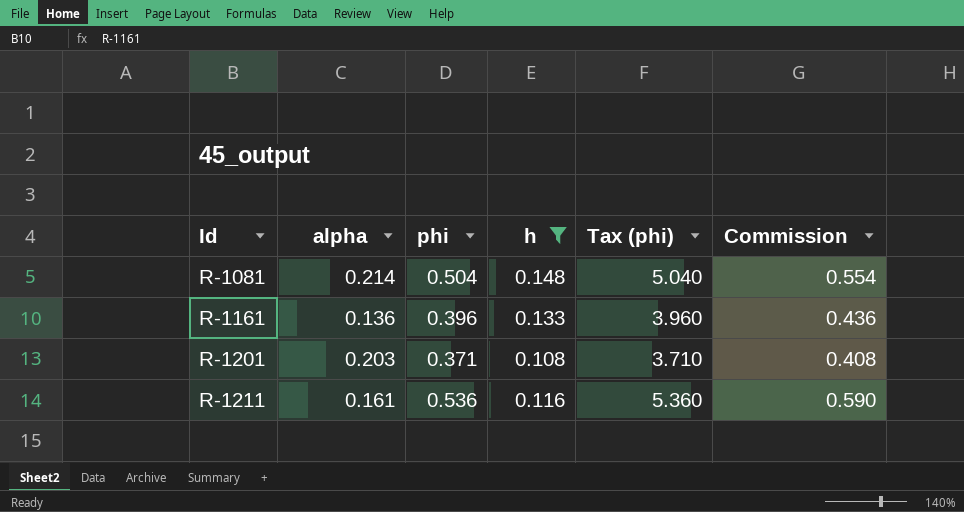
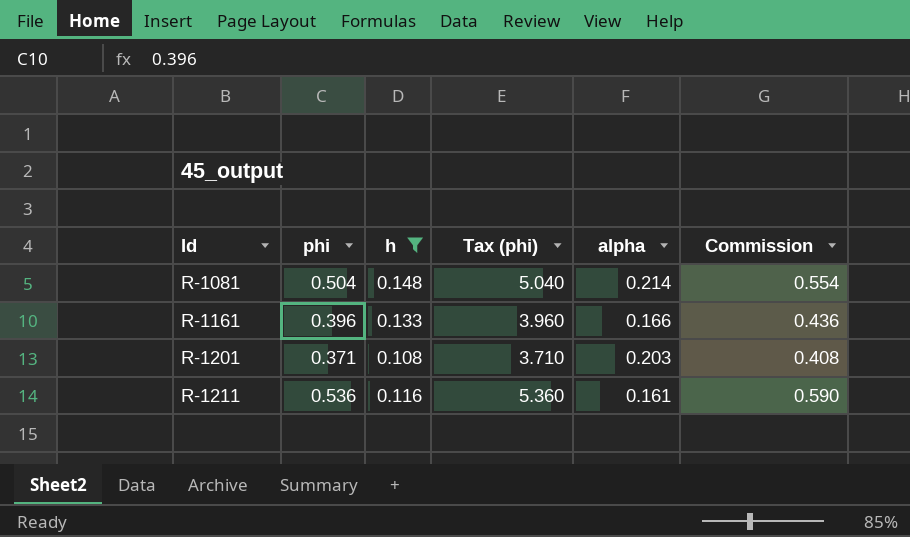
column alpha | position: 2 -> 5
R-1161 | alpha: 0.136 -> 0.166

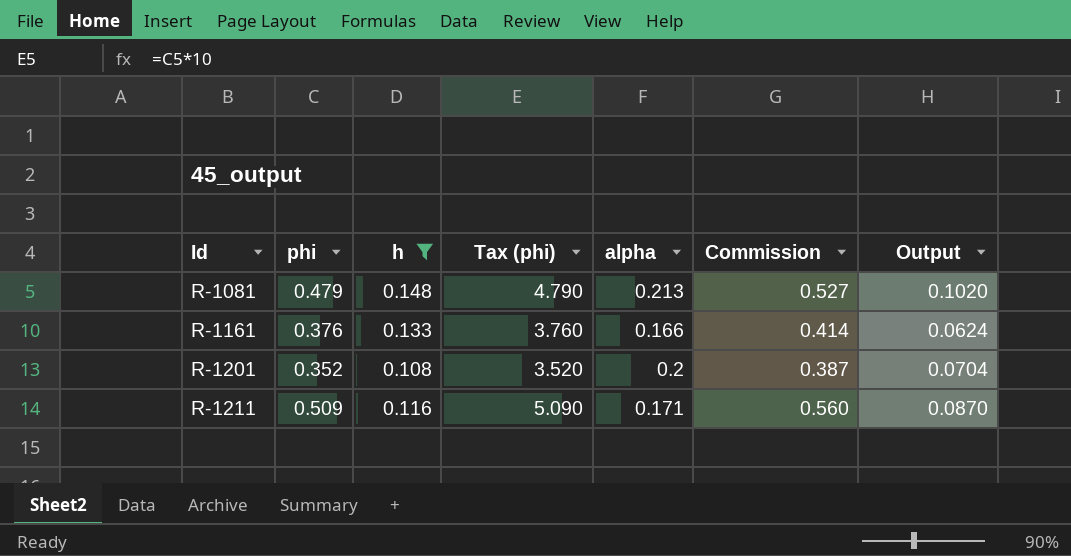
column Output | formula: none -> [phi] * [alpha]
R-1081 | phi: 0.504 -> 0.479
R-1081 | Tax (phi): 5.040 -> 4.790
R-1081 | alpha: 0.214 -> 0.213
R-1081 | Commission: 0.554 -> 0.527
R-1161 | phi: 0.396 -> 0.376
R-1161 | Tax (phi): 3.960 -> 3.760
R-1161 | Commission: 0.436 -> 0.414
R-1201 | phi: 0.371 -> 0.352
R-1201 | Tax (phi): 3.710 -> 3.520
R-1201 | alpha: 0.203 -> 0.2
R-1201 | Commission: 0.408 -> 0.387
R-1211 | phi: 0.536 -> 0.509
R-1211 | Tax (phi): 5.360 -> 5.090
R-1211 | alpha: 0.161 -> 0.171
R-1211 | Commission: 0.590 -> 0.560

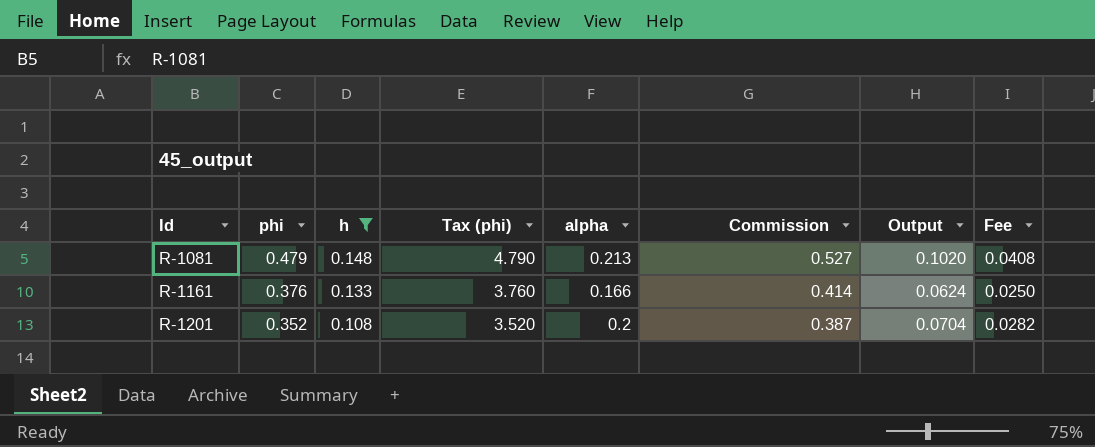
column Fee | formula: none -> [Output] * 0.4
row R-1211: 0.509 | 0.116 | 5.090 | 0.171 | 0.560 | 0.0870 -> none

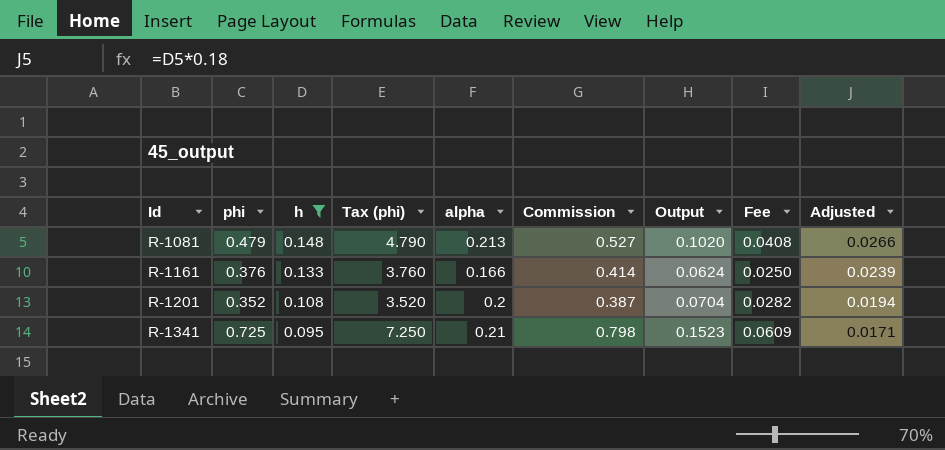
column Adjusted | formula: none -> [h] * 0.18
row R-1341: none -> 0.725 | 0.095 | 7.250 | 0.21 | 0.798 | 0.1523 | 0.0609 | 0.0171

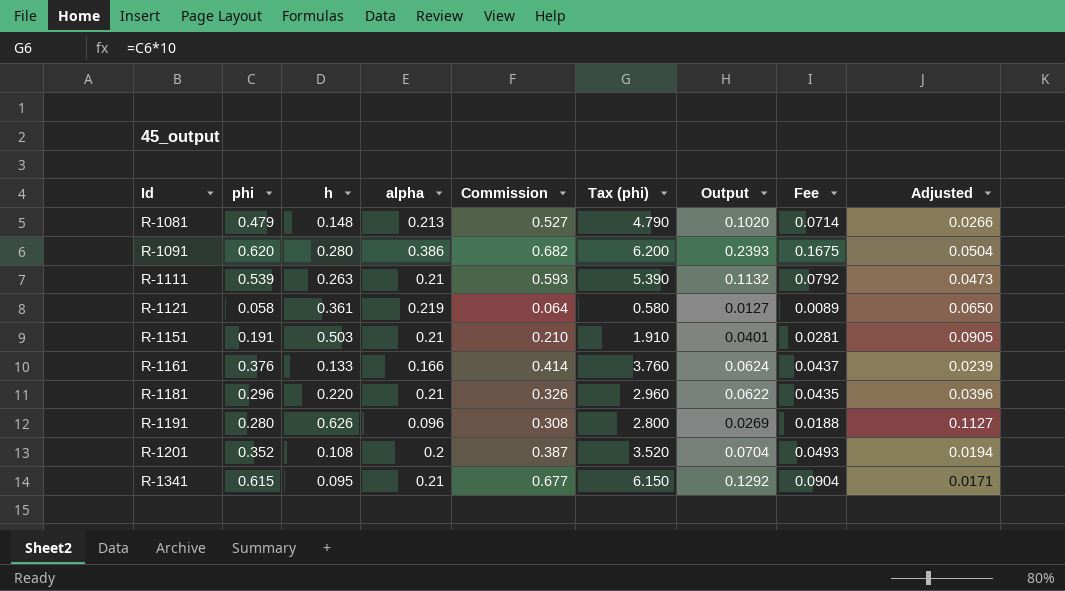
filter: h <= 0.148 -> none
column Tax (phi) | position: 4 -> 6
column Fee | formula: [Output] * 0.4 -> [Output] * 0.7
R-1341 | phi: 0.725 -> 0.615
R-1341 | Commission: 0.798 -> 0.677
R-1341 | Tax (phi): 7.250 -> 6.150
R-1341 | Output: 0.1523 -> 0.1292

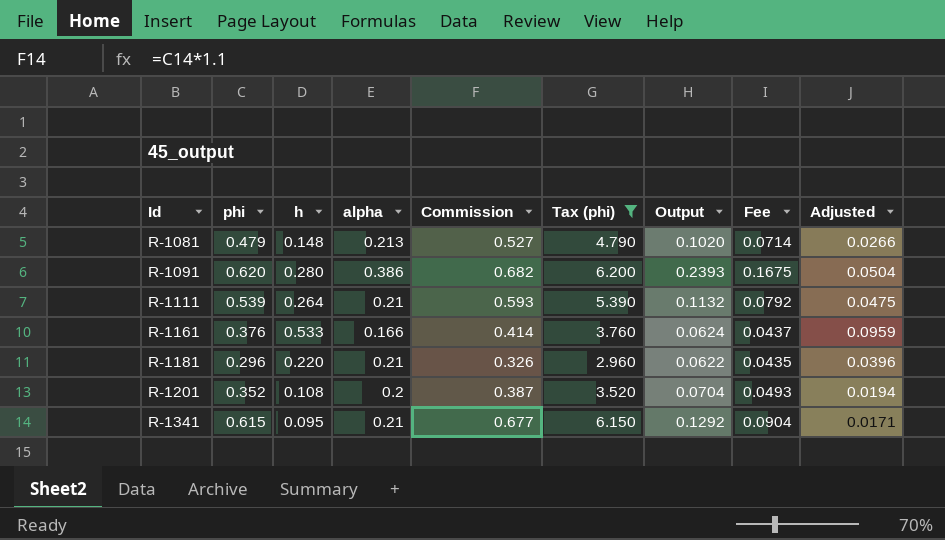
filter: none -> Tax (phi) >= 2.960
R-1111 | h: 0.263 -> 0.264
R-1111 | Adjusted: 0.0473 -> 0.0475
R-1161 | h: 0.133 -> 0.533
R-1161 | Adjusted: 0.0239 -> 0.0959

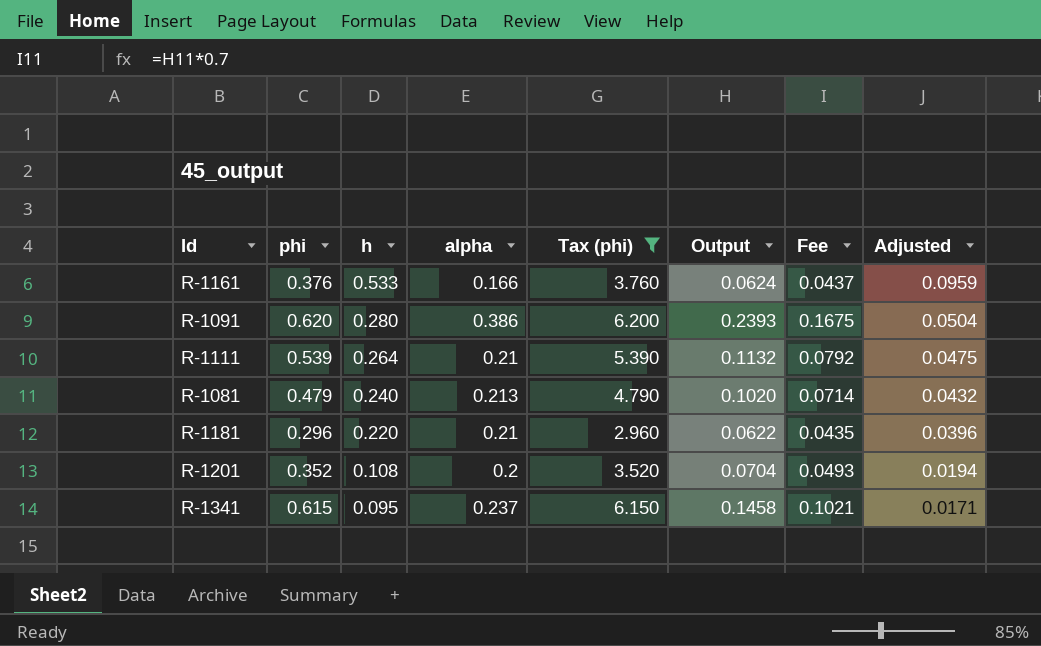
row order: Id ascending -> h descending
column Commission | formula: [phi] * 1.1 -> none
R-1081 | h: 0.148 -> 0.240
R-1081 | Adjusted: 0.0266 -> 0.0432
R-1341 | alpha: 0.21 -> 0.237
R-1341 | Output: 0.1292 -> 0.1458
R-1341 | Fee: 0.0904 -> 0.1021

